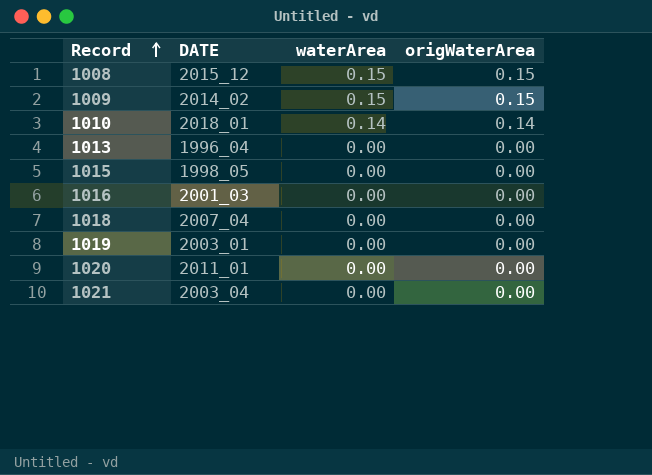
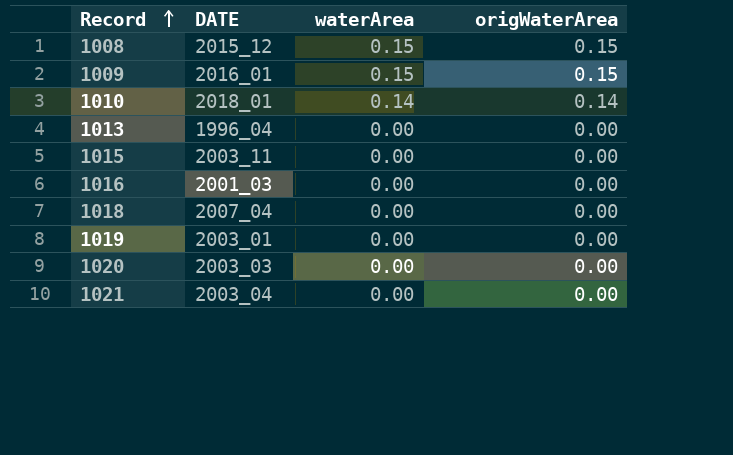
1009 | DATE: 2014_02 -> 2016_01
1015 | DATE: 1998_05 -> 2003_11
1020 | DATE: 2011_01 -> 2003_03

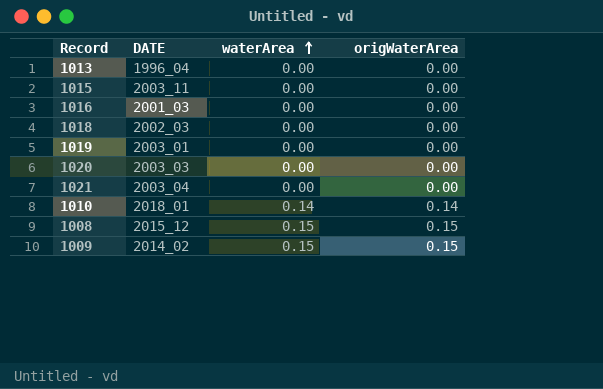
row order: Record ascending -> waterArea ascending
1018 | DATE: 2007_04 -> 2002_03
1009 | DATE: 2016_01 -> 2014_02

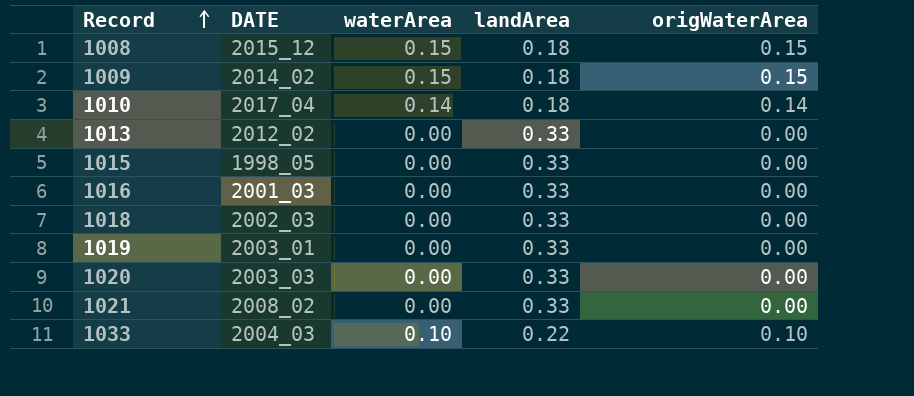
row order: waterArea ascending -> Record ascending
column landArea | position: none -> 4
1010 | DATE: 2018_01 -> 2017_04
1013 | DATE: 1996_04 -> 2012_02
1015 | DATE: 2003_11 -> 1998_05
1021 | DATE: 2003_04 -> 2008_02
row 1033: none -> 2004_03 | 0.10 | 0.22 | 0.10

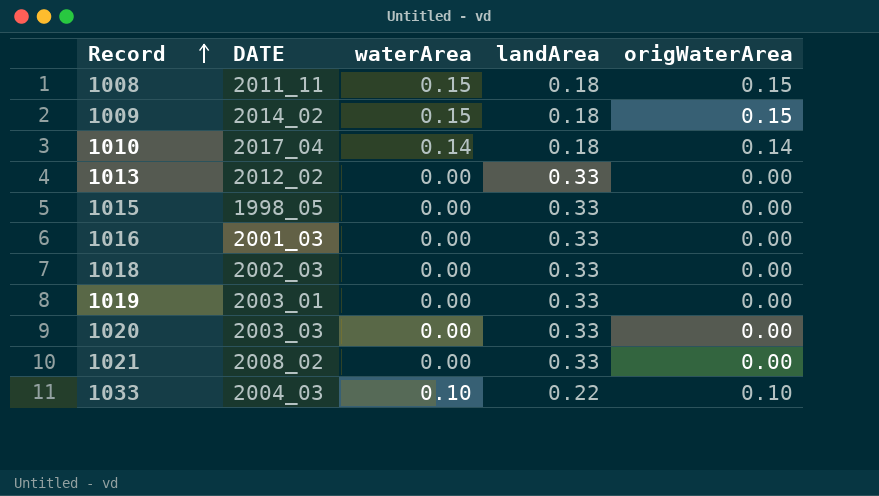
1008 | DATE: 2015_12 -> 2011_11

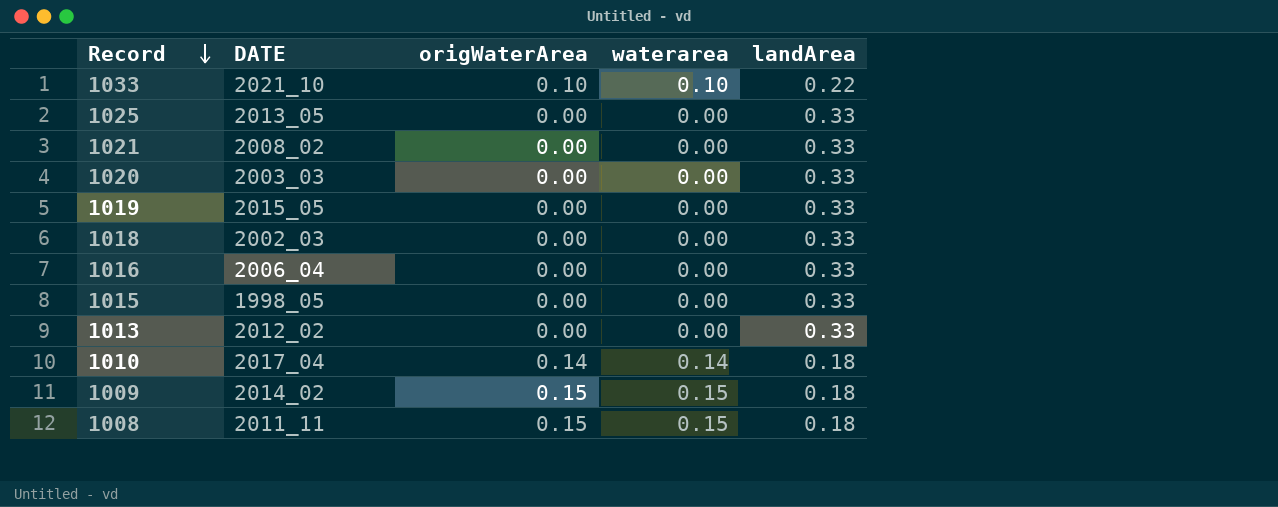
row order: Record ascending -> Record descending
column origWaterArea | position: 5 -> 3
column name: waterArea -> waterarea
1033 | DATE: 2004_03 -> 2021_10
row 1025: none -> 2013_05 | 0.00 | 0.00 | 0.33
1019 | DATE: 2003_01 -> 2015_05
1016 | DATE: 2001_03 -> 2006_04

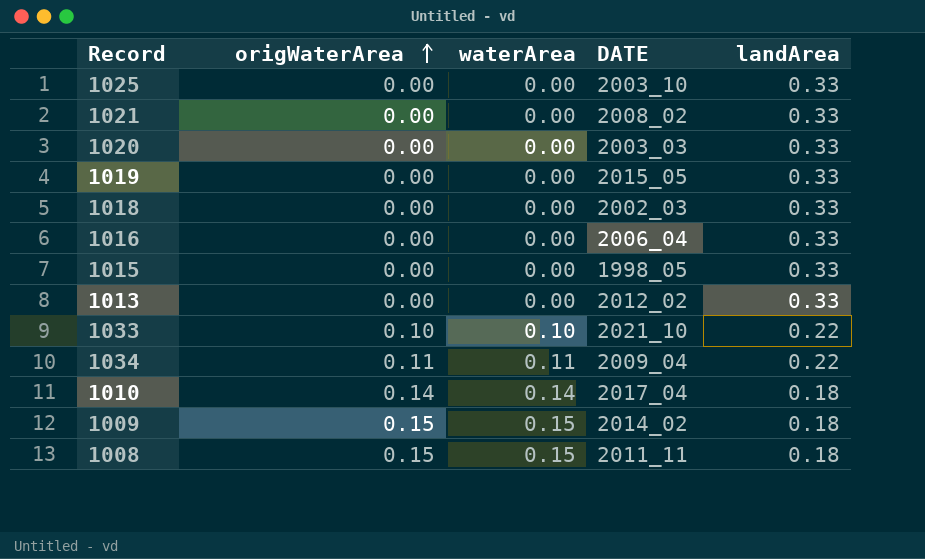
row order: Record descending -> origWaterArea ascending
column name: waterarea -> waterArea
column DATE | position: 2 -> 4
1025 | DATE: 2013_05 -> 2003_10
row 1034: none -> 0.11 | 0.11 | 2009_04 | 0.22

